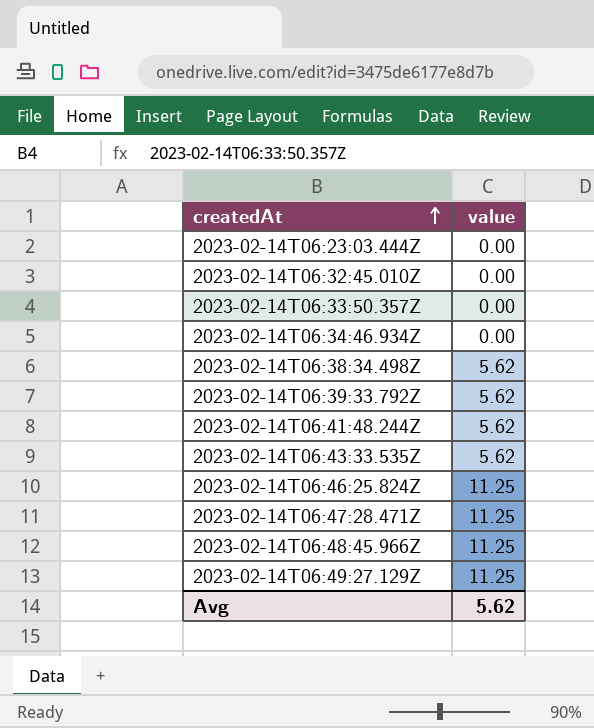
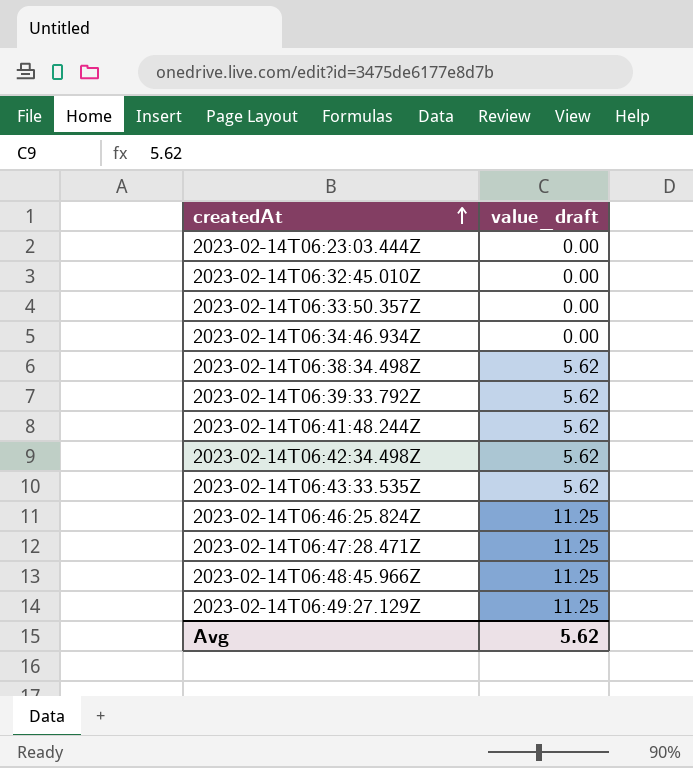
column name: value -> value_draft
row 2023-02-14T06:42:34.498Z: none -> 5.62

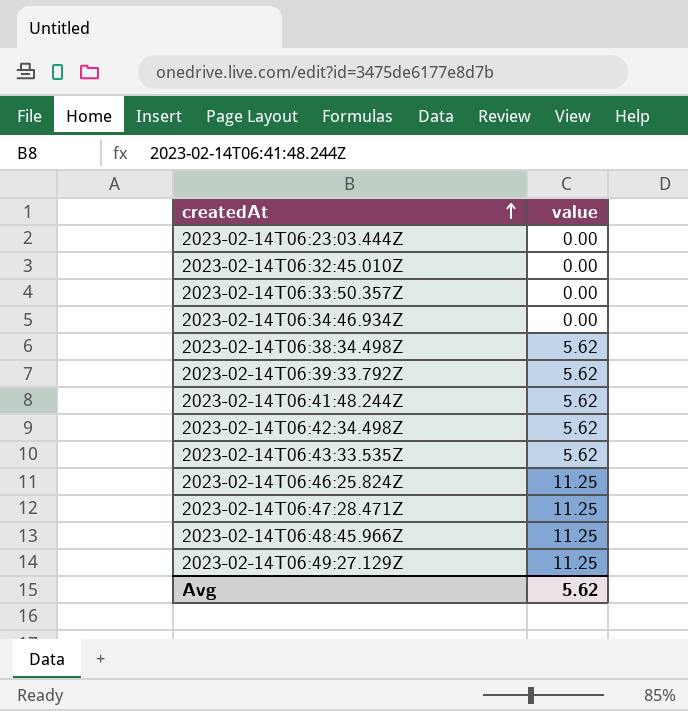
column name: value_draft -> value

